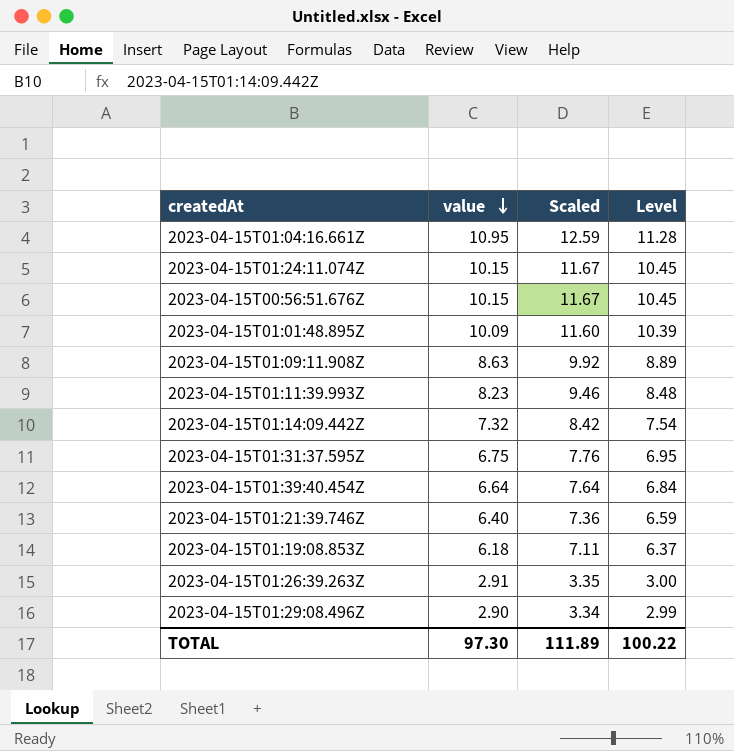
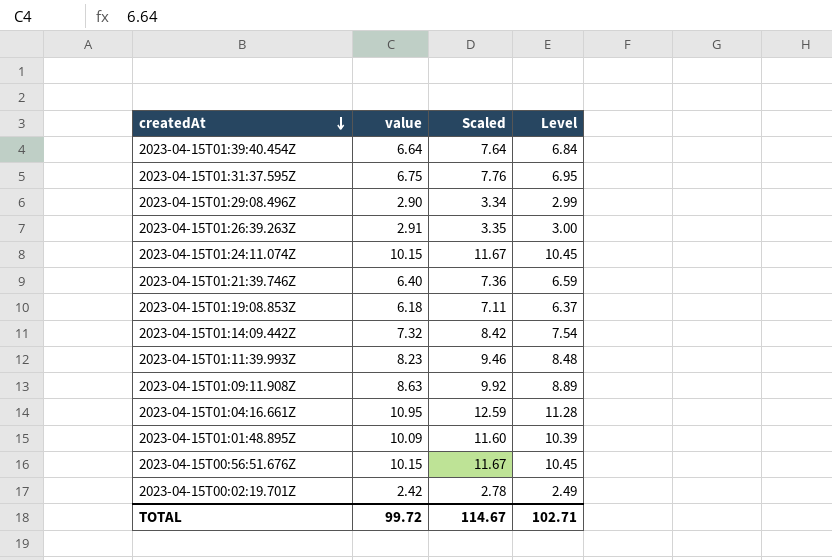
row order: value descending -> createdAt descending
row 2023-04-15T00:02:19.701Z: none -> 2.42 | 2.78 | 2.49
TOTAL | value: 97.30 -> 99.72
TOTAL | Scaled: 111.89 -> 114.67
TOTAL | Level: 100.22 -> 102.71

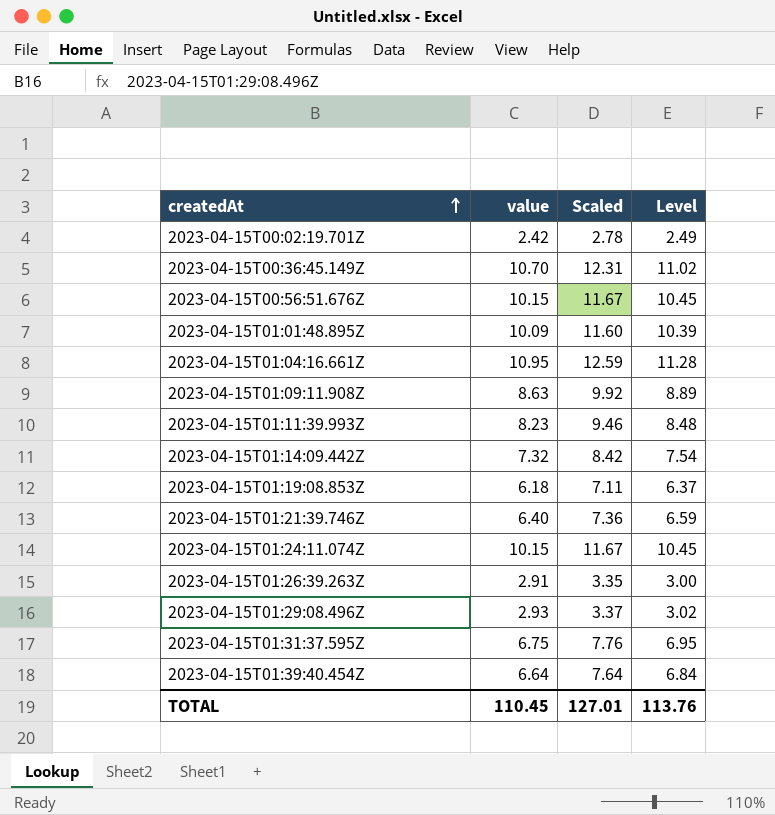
row order: createdAt descending -> createdAt ascending
row 2023-04-15T00:36:45.149Z: none -> 10.70 | 12.31 | 11.02
2023-04-15T01:29:08.496Z | value: 2.90 -> 2.93
2023-04-15T01:29:08.496Z | Scaled: 3.34 -> 3.37
2023-04-15T01:29:08.496Z | Level: 2.99 -> 3.02
TOTAL | value: 99.72 -> 110.45
TOTAL | Scaled: 114.67 -> 127.01
TOTAL | Level: 102.71 -> 113.76

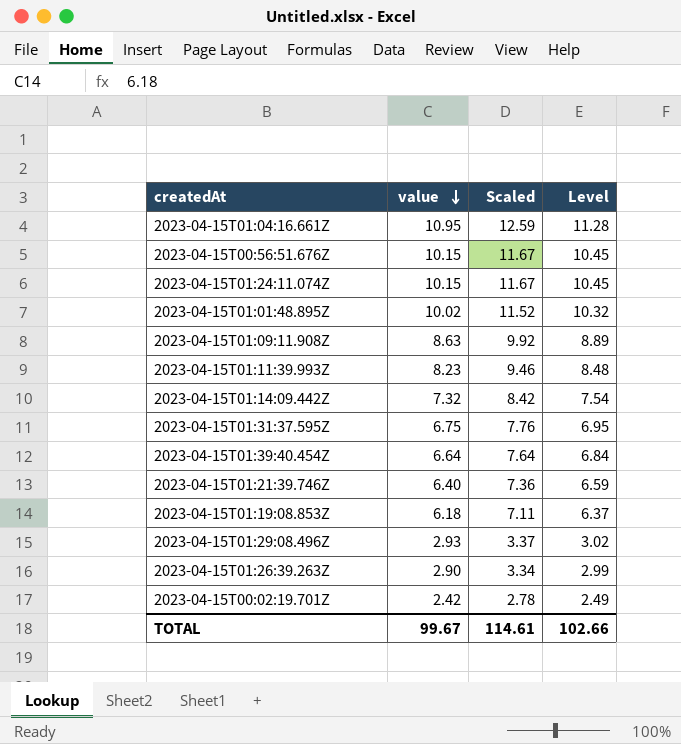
row order: createdAt ascending -> value descending
row 2023-04-15T00:36:45.149Z: 10.70 | 12.31 | 11.02 -> none
2023-04-15T01:01:48.895Z | value: 10.09 -> 10.02
2023-04-15T01:01:48.895Z | Scaled: 11.60 -> 11.52
2023-04-15T01:01:48.895Z | Level: 10.39 -> 10.32
2023-04-15T01:26:39.263Z | value: 2.91 -> 2.90
2023-04-15T01:26:39.263Z | Scaled: 3.35 -> 3.34
2023-04-15T01:26:39.263Z | Level: 3.00 -> 2.99
TOTAL | value: 110.45 -> 99.67
TOTAL | Scaled: 127.01 -> 114.61
TOTAL | Level: 113.76 -> 102.66

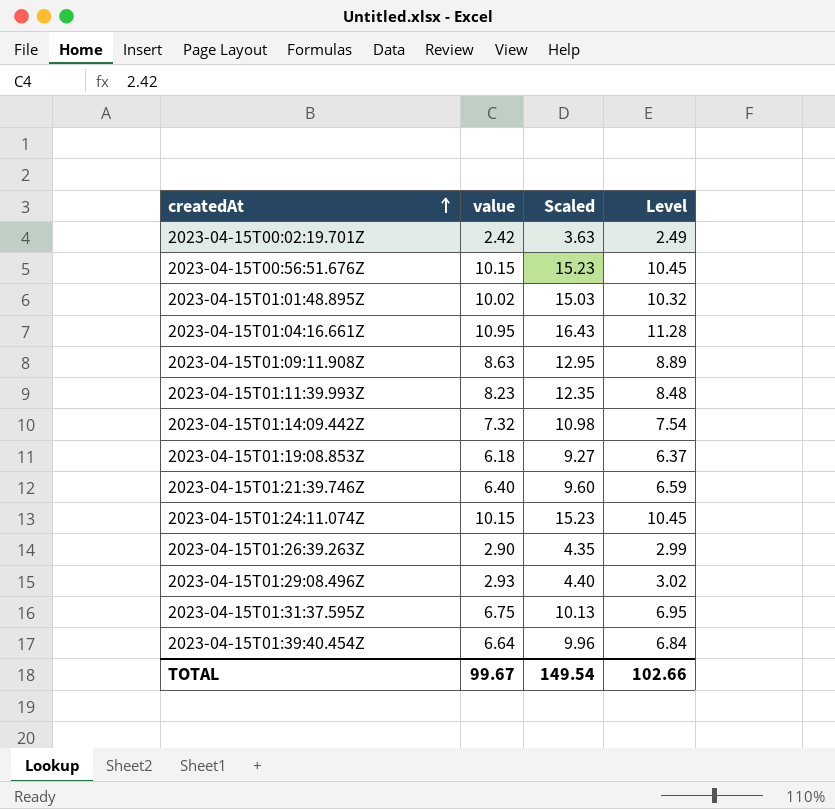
row order: value descending -> createdAt ascending
column Scaled | formula: [value] * 1.15 -> [value] * 1.5
TOTAL | Scaled: 114.61 -> 149.54

